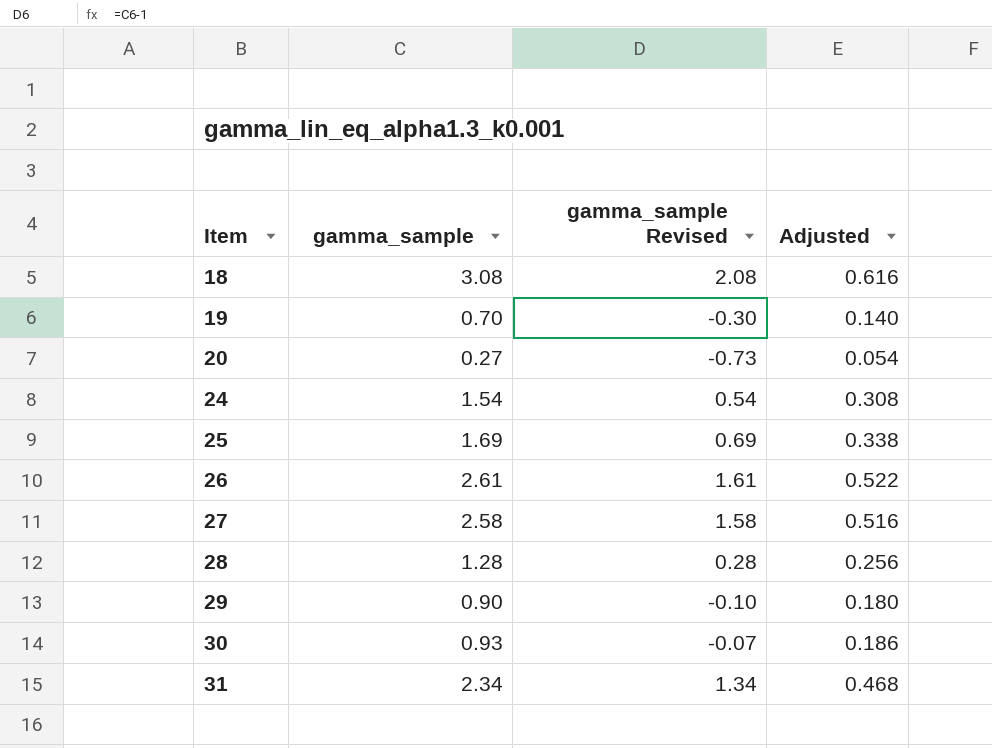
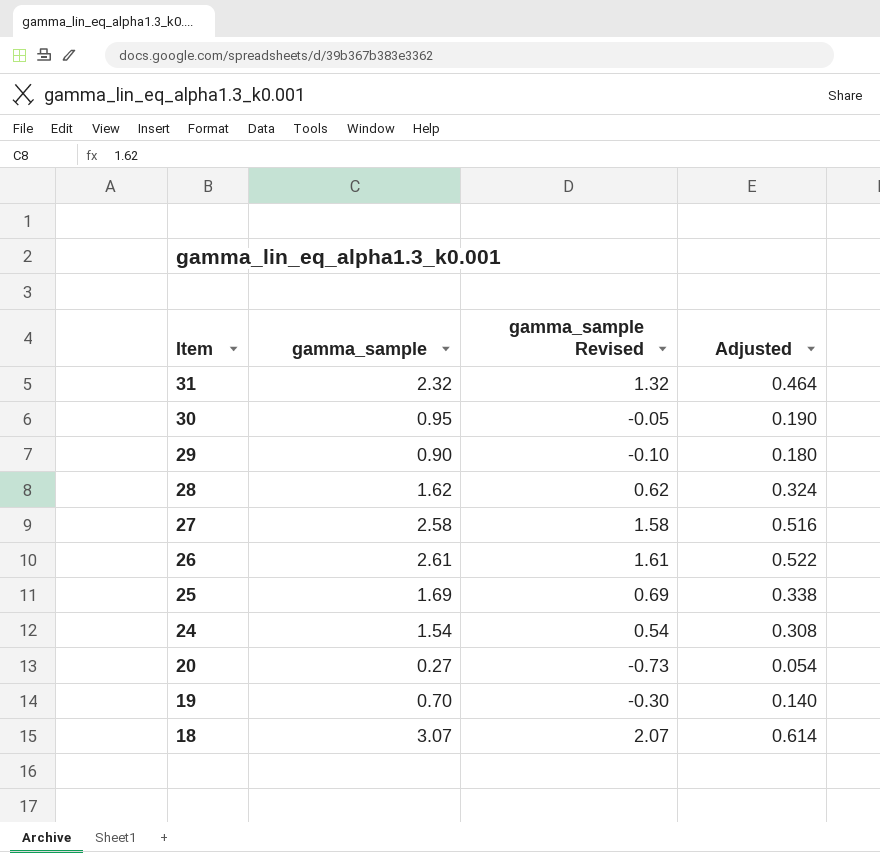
row order: Item ascending -> Item descending
31 | gamma_sample: 2.34 -> 2.32
31 | gamma_sample Revised: 1.34 -> 1.32
31 | Adjusted: 0.468 -> 0.464
30 | gamma_sample: 0.93 -> 0.95
30 | gamma_sample Revised: -0.07 -> -0.05
30 | Adjusted: 0.186 -> 0.190
28 | gamma_sample: 1.28 -> 1.62
28 | gamma_sample Revised: 0.28 -> 0.62
28 | Adjusted: 0.256 -> 0.324
18 | gamma_sample: 3.08 -> 3.07
18 | gamma_sample Revised: 2.08 -> 2.07
18 | Adjusted: 0.616 -> 0.614

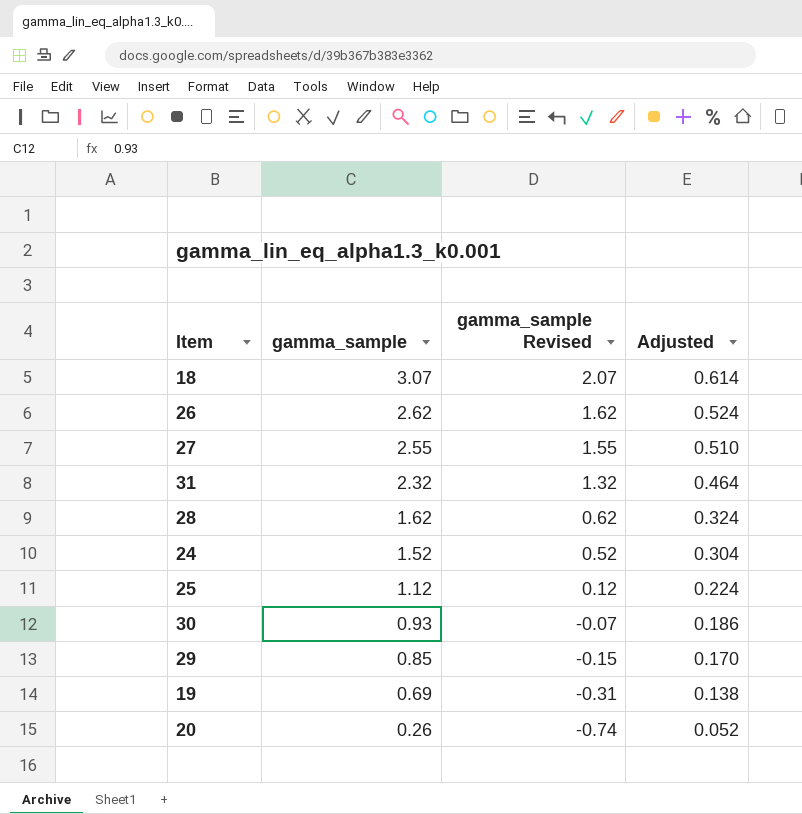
row order: Item descending -> gamma_sample descending
26 | gamma_sample: 2.61 -> 2.62
26 | gamma_sample Revised: 1.61 -> 1.62
26 | Adjusted: 0.522 -> 0.524
27 | gamma_sample: 2.58 -> 2.55
27 | gamma_sample Revised: 1.58 -> 1.55
27 | Adjusted: 0.516 -> 0.510
24 | gamma_sample: 1.54 -> 1.52
24 | gamma_sample Revised: 0.54 -> 0.52
24 | Adjusted: 0.308 -> 0.304
25 | gamma_sample: 1.69 -> 1.12
25 | gamma_sample Revised: 0.69 -> 0.12
25 | Adjusted: 0.338 -> 0.224
30 | gamma_sample: 0.95 -> 0.93
30 | gamma_sample Revised: -0.05 -> -0.07
30 | Adjusted: 0.190 -> 0.186
29 | gamma_sample: 0.90 -> 0.85
29 | gamma_sample Revised: -0.10 -> -0.15
29 | Adjusted: 0.180 -> 0.170
19 | gamma_sample: 0.70 -> 0.69
19 | gamma_sample Revised: -0.30 -> -0.31
19 | Adjusted: 0.140 -> 0.138
20 | gamma_sample: 0.27 -> 0.26
20 | gamma_sample Revised: -0.73 -> -0.74
20 | Adjusted: 0.054 -> 0.052

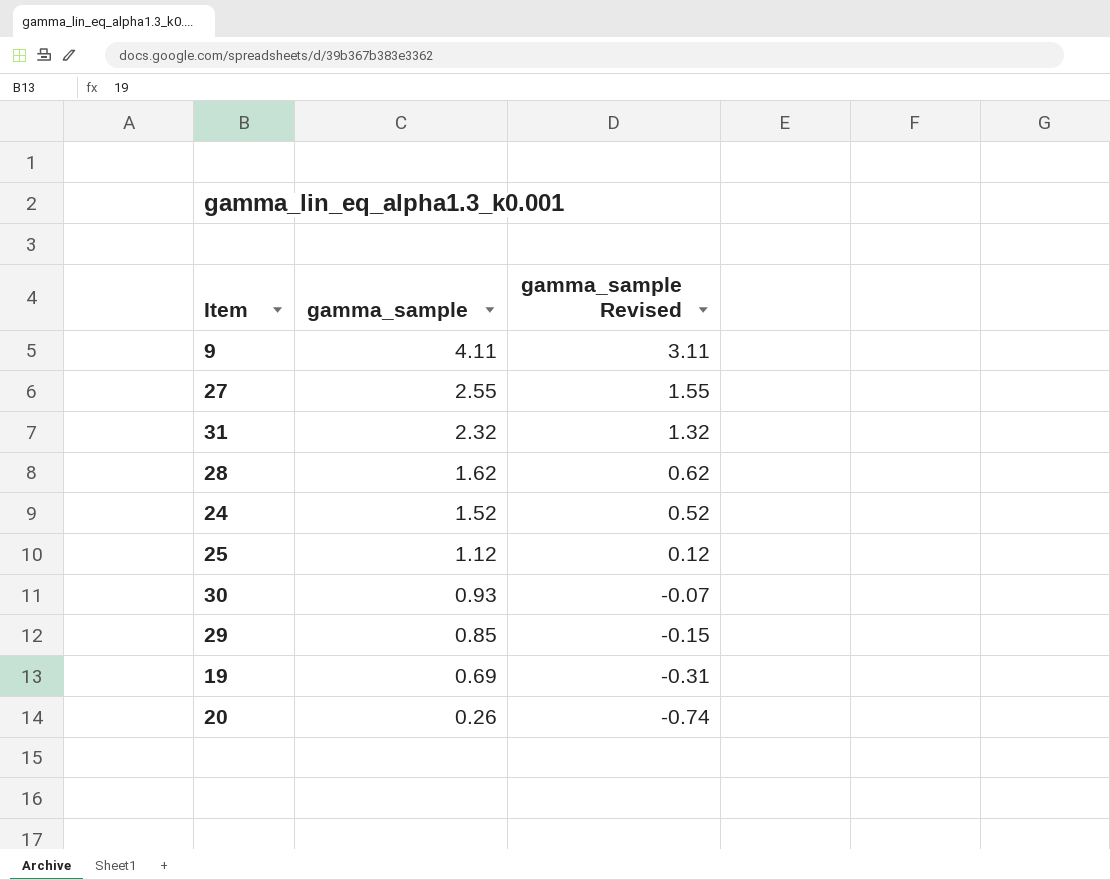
column Adjusted | formula: [gamma_sample] * 0.2 -> none
row 18: 3.07 | 2.07 | 0.614 -> none
row 26: 2.62 | 1.62 | 0.524 -> none
row 9: none -> 4.11 | 3.11

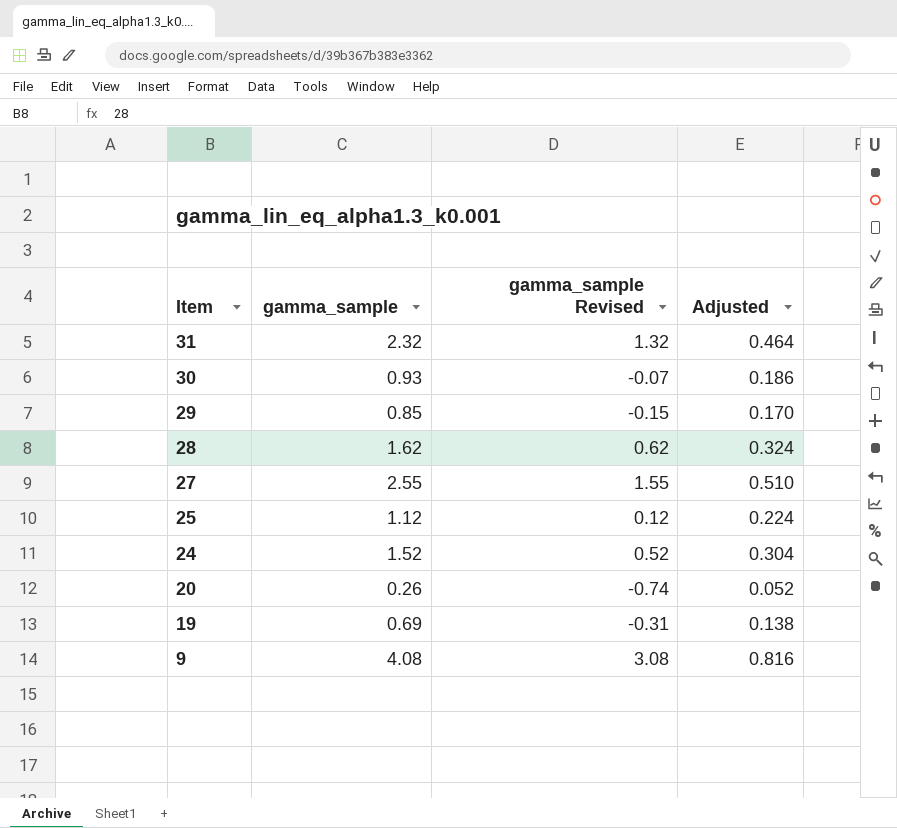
row order: gamma_sample descending -> Item descending
column Adjusted | formula: none -> [gamma_sample] * 0.2
9 | gamma_sample: 4.11 -> 4.08
9 | gamma_sample Revised: 3.11 -> 3.08

